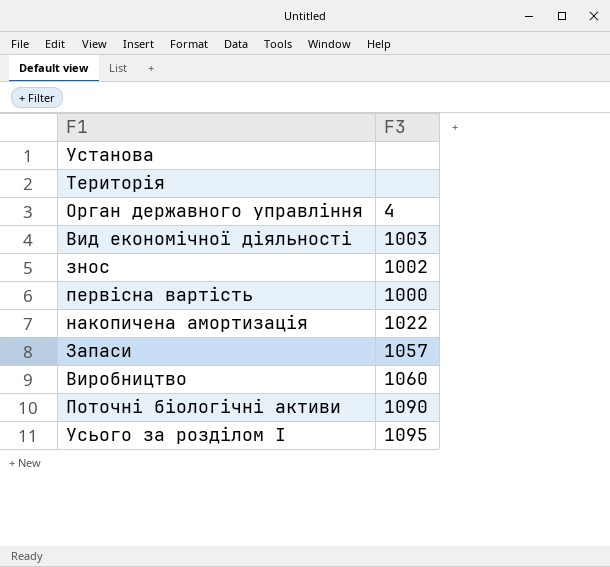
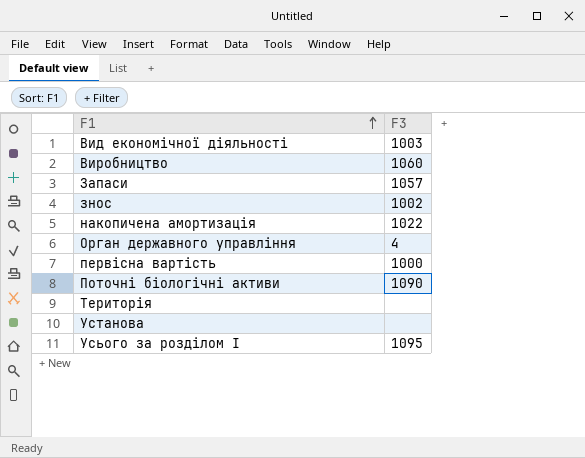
row order: none -> F1 ascending

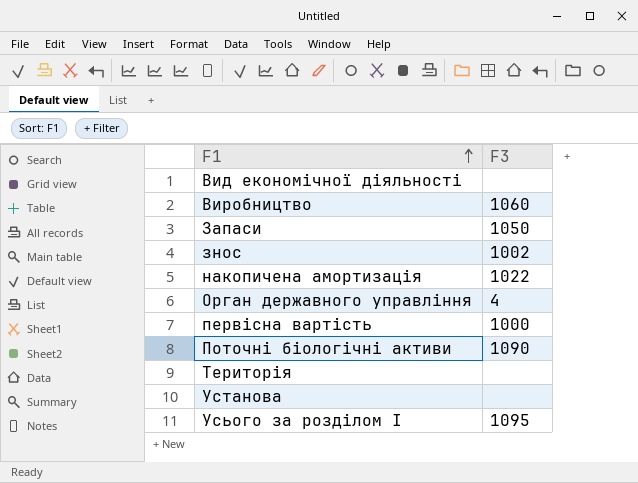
Вид економічної діяльності | F3: 1003 -> none
Запаси | F3: 1057 -> 1050

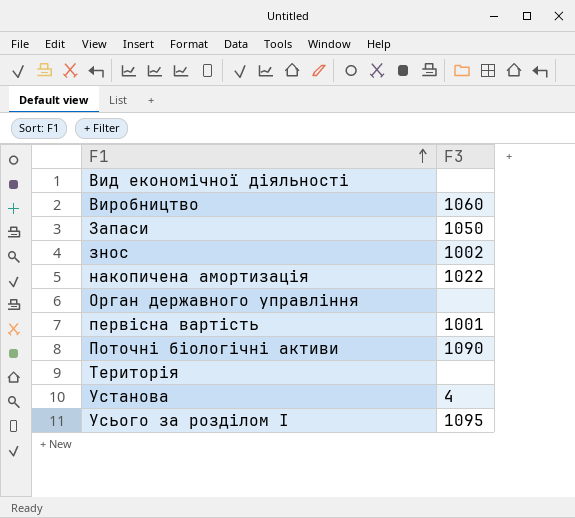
Орган державного управління | F3: 4 -> none
первісна вартість | F3: 1000 -> 1001
Установа | F3: none -> 4

